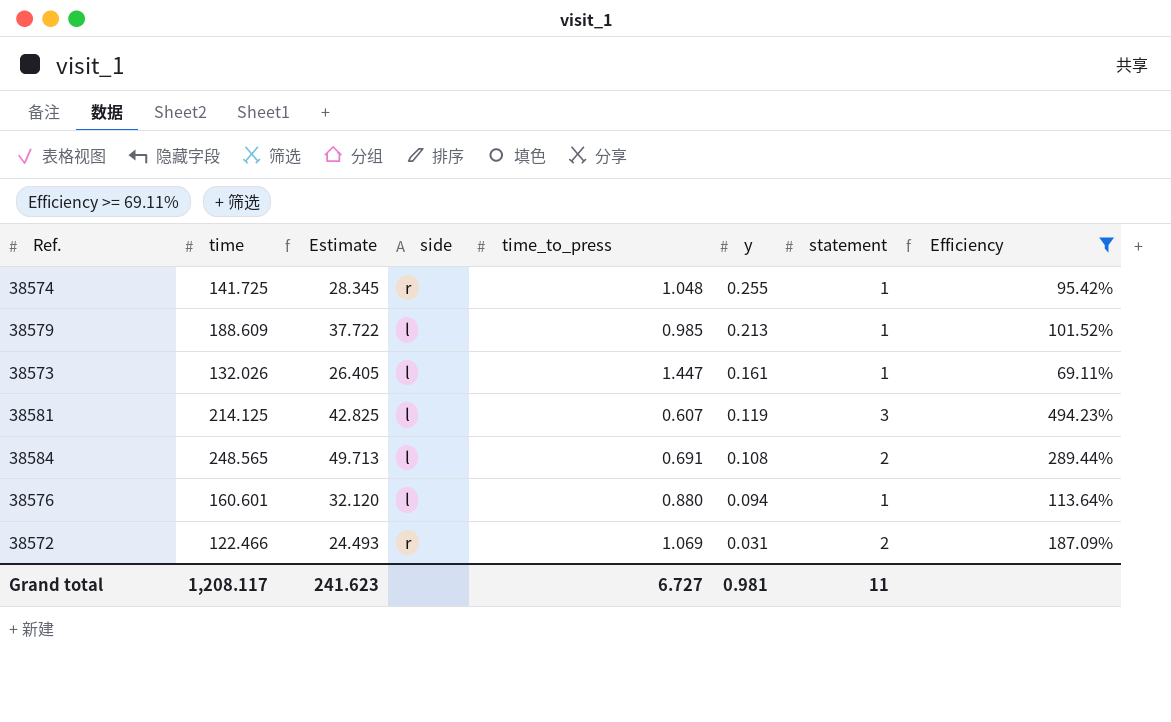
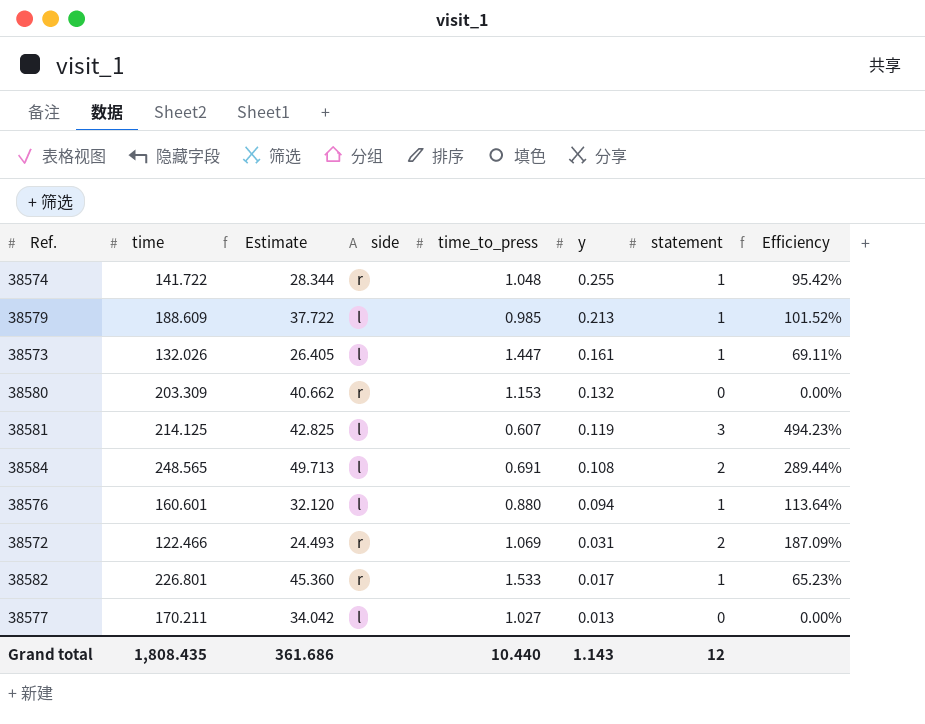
filter: Efficiency >= 69.11% -> none
38574 | time: 141.725 -> 141.722
38574 | Estimate: 28.345 -> 28.344
Grand total | time: 1,208.117 -> 1,808.435
Grand total | Estimate: 241.623 -> 361.686
Grand total | time_to_press: 6.727 -> 10.440
Grand total | y: 0.981 -> 1.143
Grand total | statement: 11 -> 12

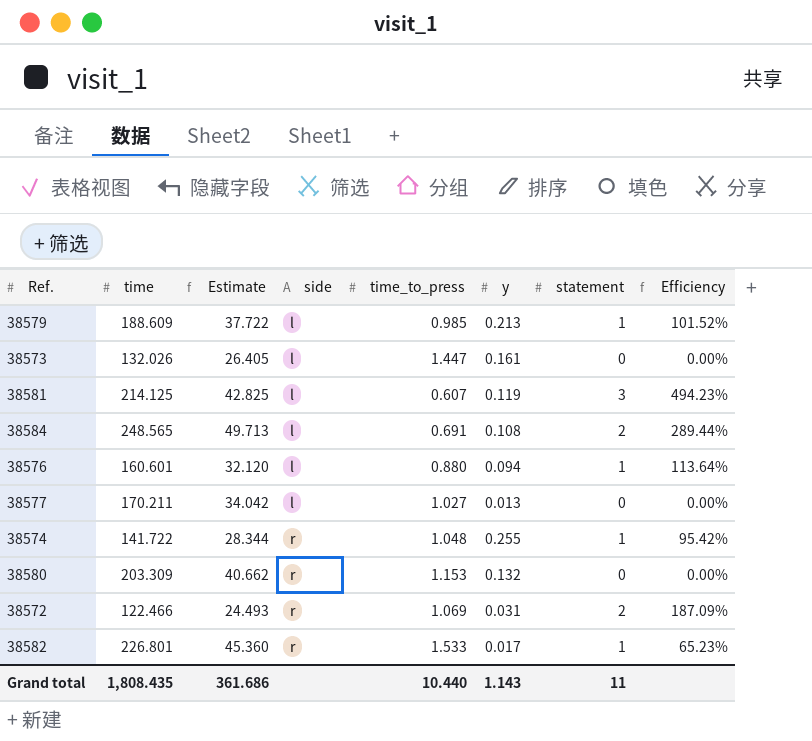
row order: y descending -> side ascending
38573 | statement: 1 -> 0
38573 | Efficiency: 69.11% -> 0.00%
Grand total | statement: 12 -> 11

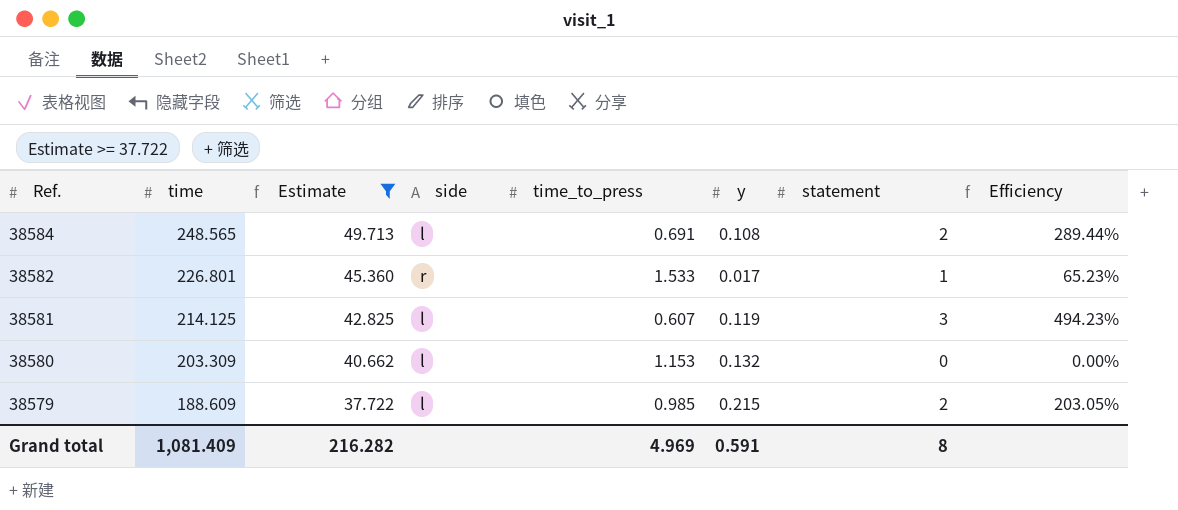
filter: none -> Estimate >= 37.722
row order: side ascending -> Ref. descending
38580 | side: r -> l
38579 | y: 0.213 -> 0.215
38579 | statement: 1 -> 2
38579 | Efficiency: 101.52% -> 203.05%
Grand total | time: 1,808.435 -> 1,081.409
Grand total | Estimate: 361.686 -> 216.282
Grand total | time_to_press: 10.440 -> 4.969
Grand total | y: 1.143 -> 0.591
Grand total | statement: 11 -> 8

